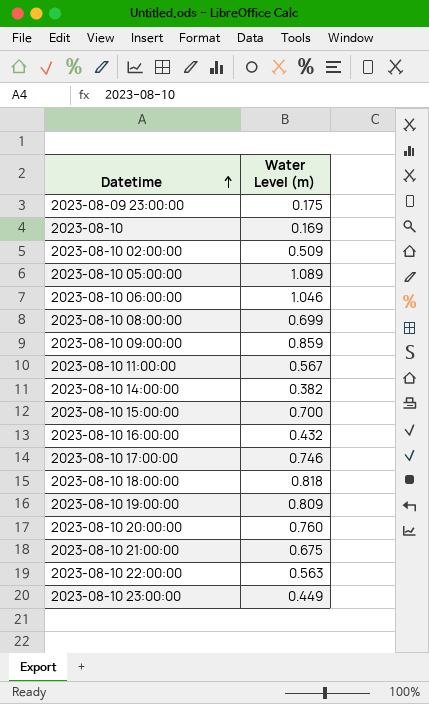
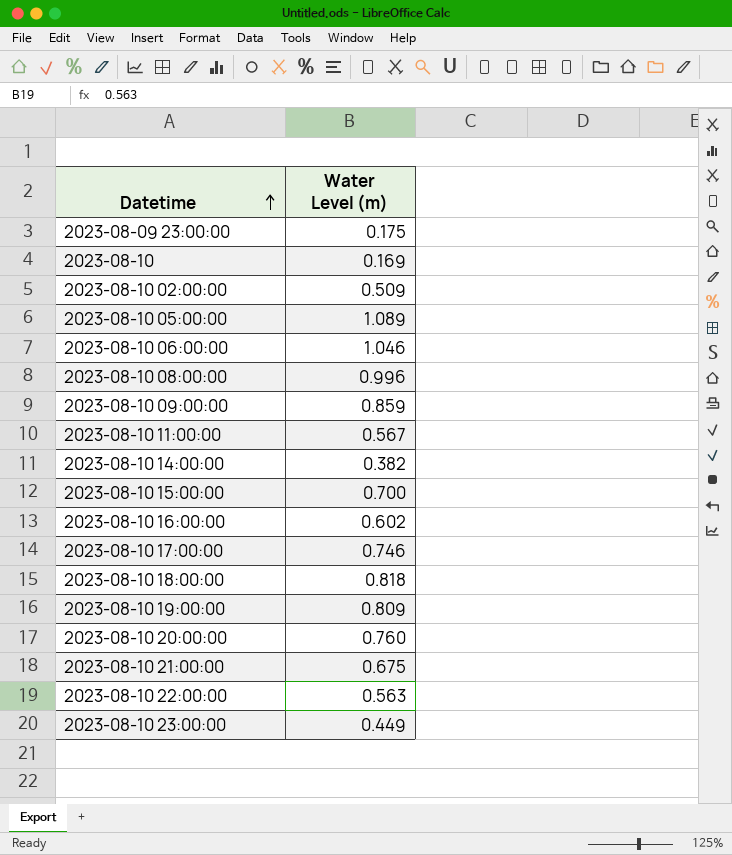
2023-08-10 08:00:00 | Water Level (m): 0.699 -> 0.996
2023-08-10 16:00:00 | Water Level (m): 0.432 -> 0.602

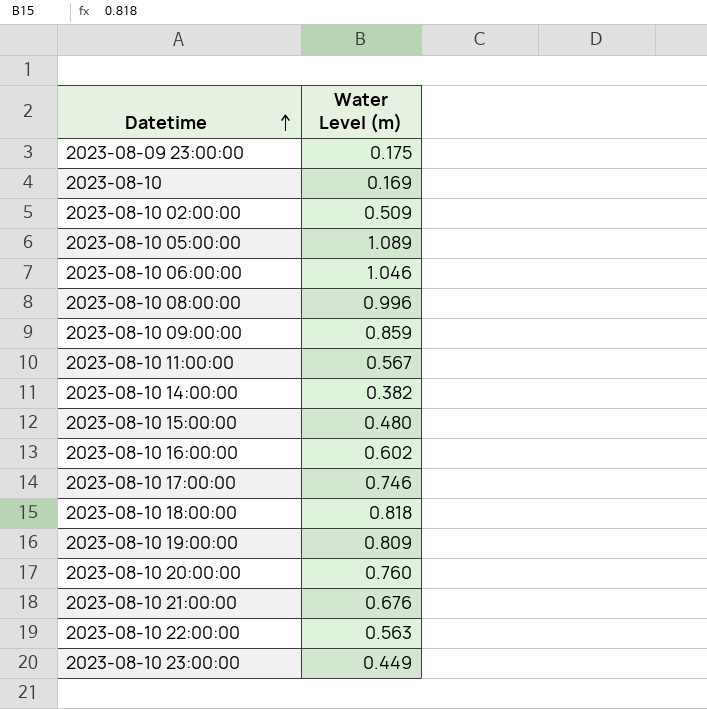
2023-08-10 15:00:00 | Water Level (m): 0.700 -> 0.480
2023-08-10 21:00:00 | Water Level (m): 0.675 -> 0.676

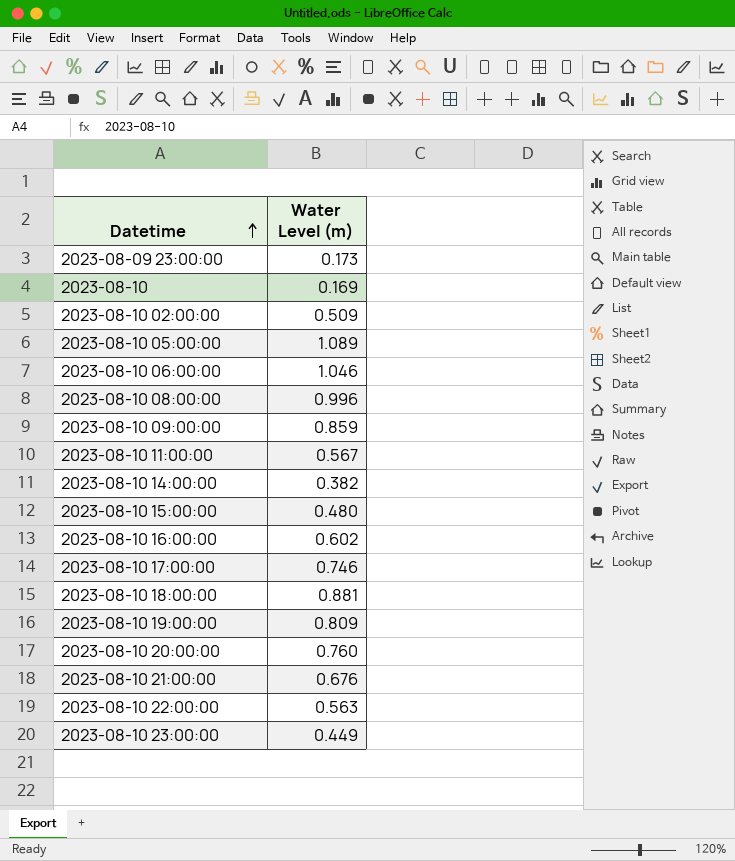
2023-08-09 23:00:00 | Water Level (m): 0.175 -> 0.173
2023-08-10 18:00:00 | Water Level (m): 0.818 -> 0.881

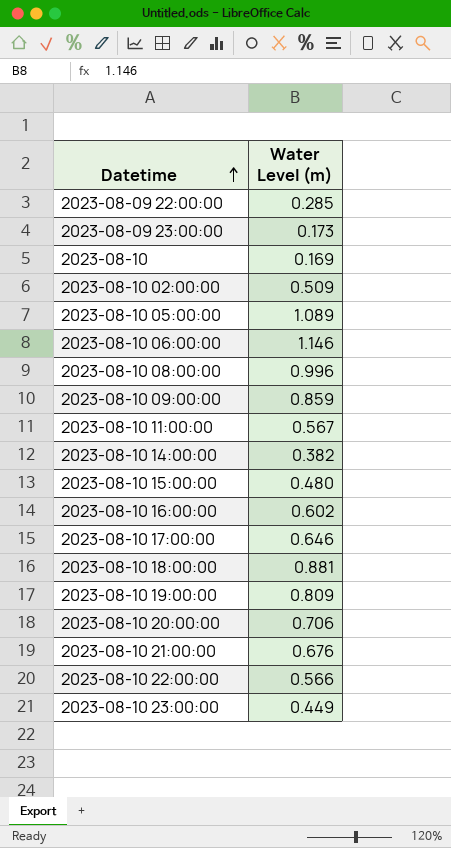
row 2023-08-09 22:00:00: none -> 0.285
2023-08-10 06:00:00 | Water Level (m): 1.046 -> 1.146
2023-08-10 17:00:00 | Water Level (m): 0.746 -> 0.646
2023-08-10 20:00:00 | Water Level (m): 0.760 -> 0.706
2023-08-10 22:00:00 | Water Level (m): 0.563 -> 0.566

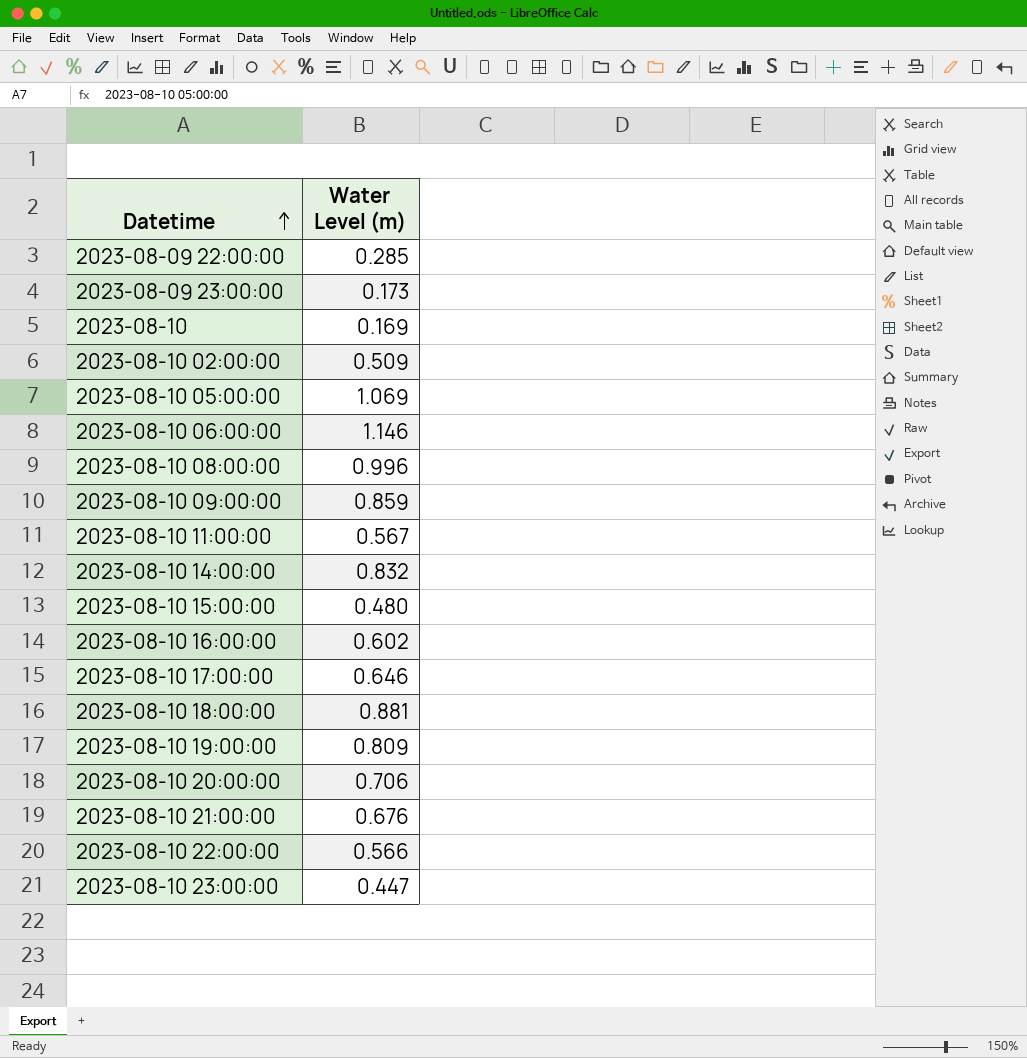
2023-08-10 05:00:00 | Water Level (m): 1.089 -> 1.069
2023-08-10 14:00:00 | Water Level (m): 0.382 -> 0.832
2023-08-10 23:00:00 | Water Level (m): 0.449 -> 0.447

